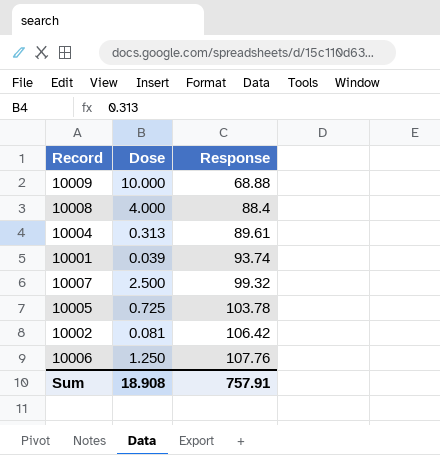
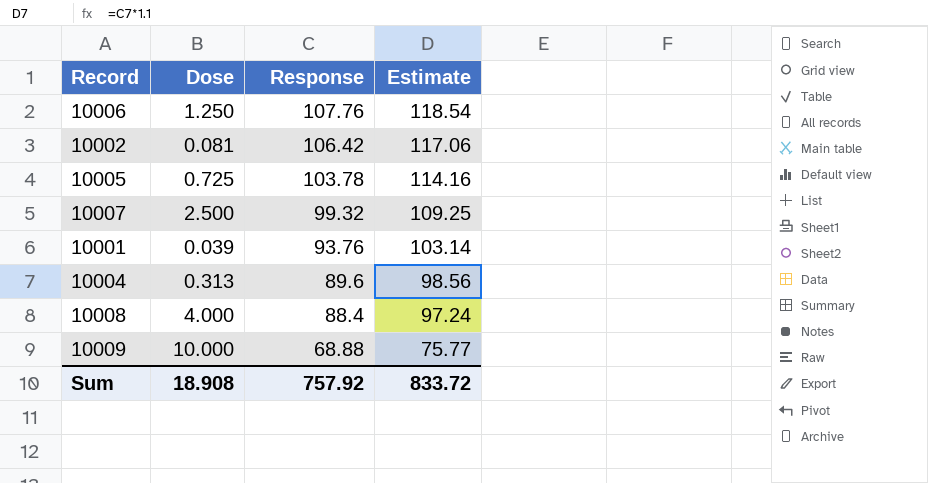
row order: Response ascending -> Response descending
column Estimate | formula: none -> [Response] * 1.1
10001 | Response: 93.74 -> 93.76
10004 | Response: 89.61 -> 89.6
Sum | Response: 757.91 -> 757.92

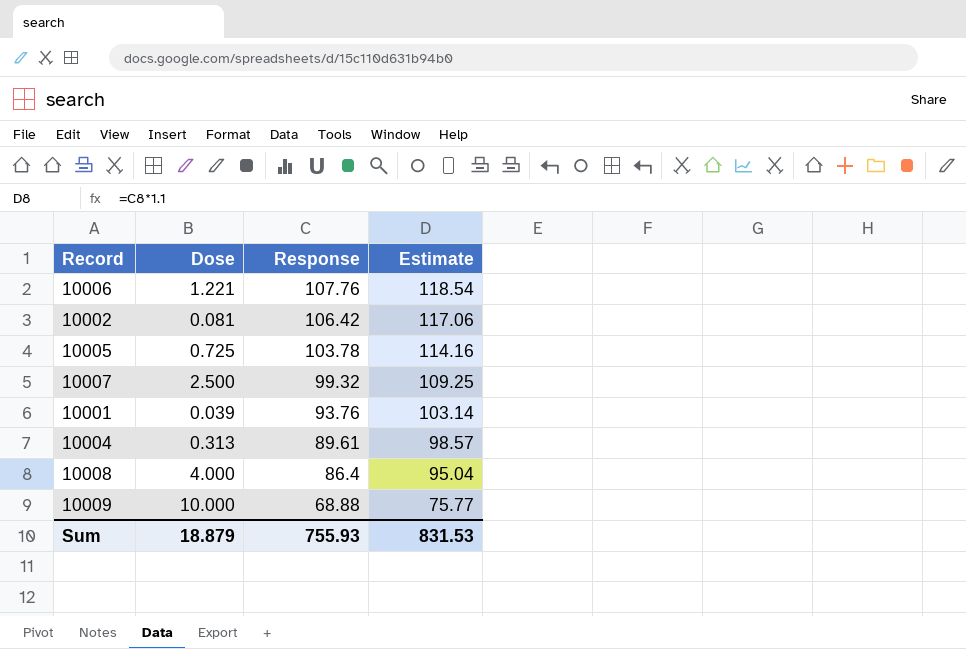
10006 | Dose: 1.250 -> 1.221
10004 | Response: 89.6 -> 89.61
10004 | Estimate: 98.56 -> 98.57
10008 | Response: 88.4 -> 86.4
10008 | Estimate: 97.24 -> 95.04
Sum | Dose: 18.908 -> 18.879
Sum | Response: 757.92 -> 755.93
Sum | Estimate: 833.72 -> 831.53

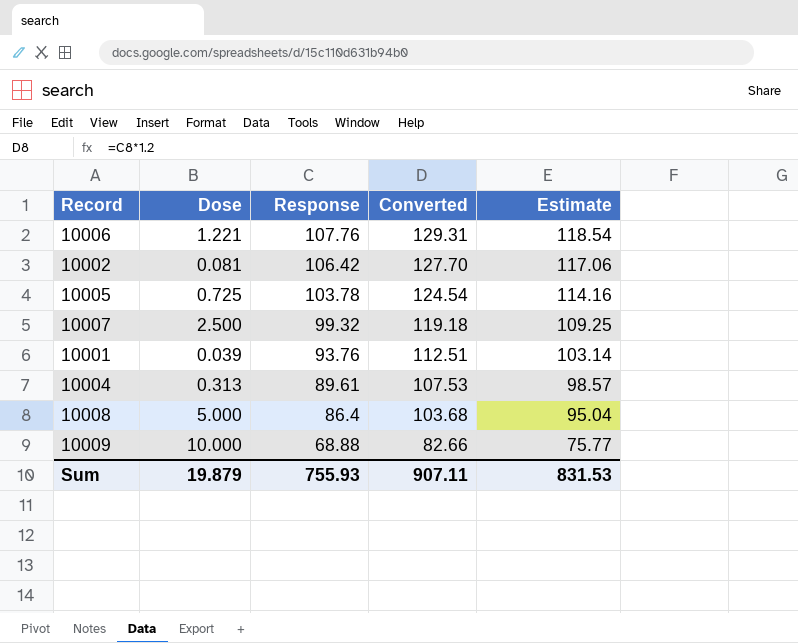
column Converted | formula: none -> [Response] * 1.2
10008 | Dose: 4.000 -> 5.000
Sum | Dose: 18.879 -> 19.879

